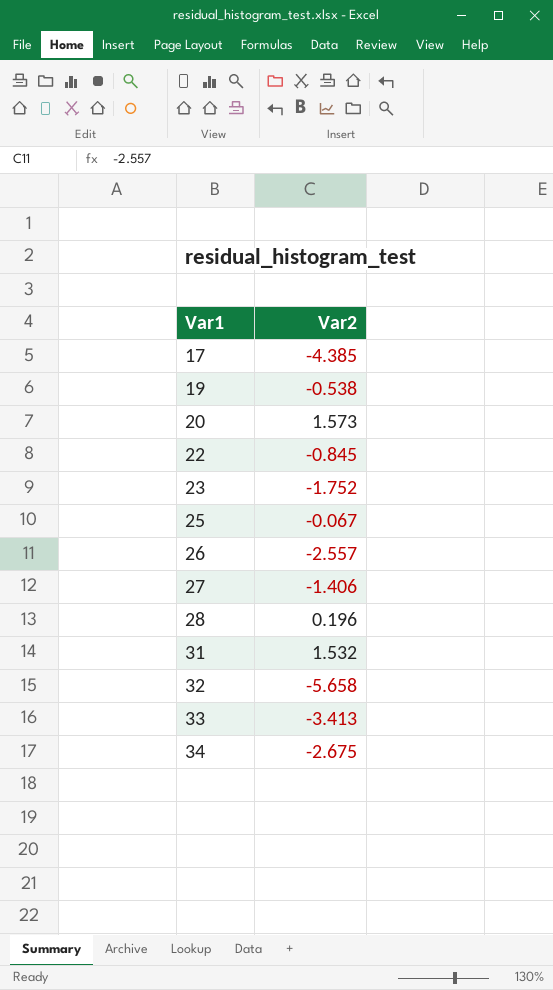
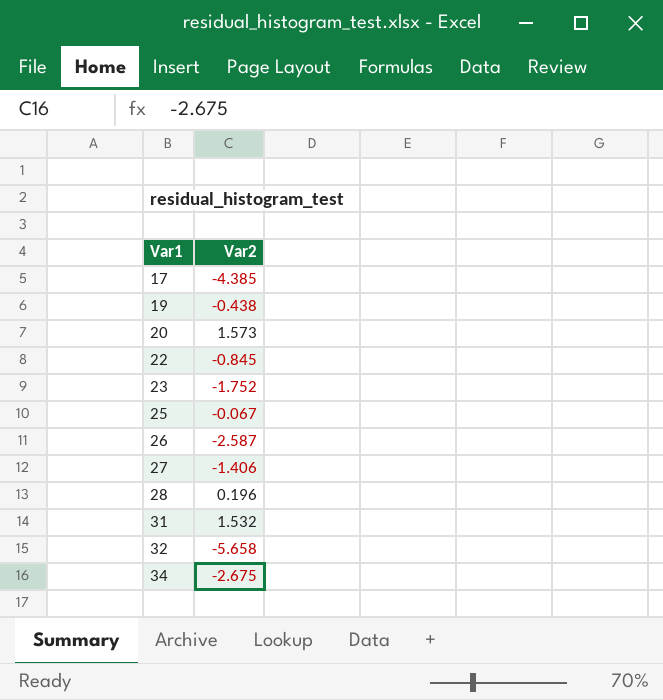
row 33: -3.413 -> none
19 | Var2: -0.538 -> -0.438
26 | Var2: -2.557 -> -2.587

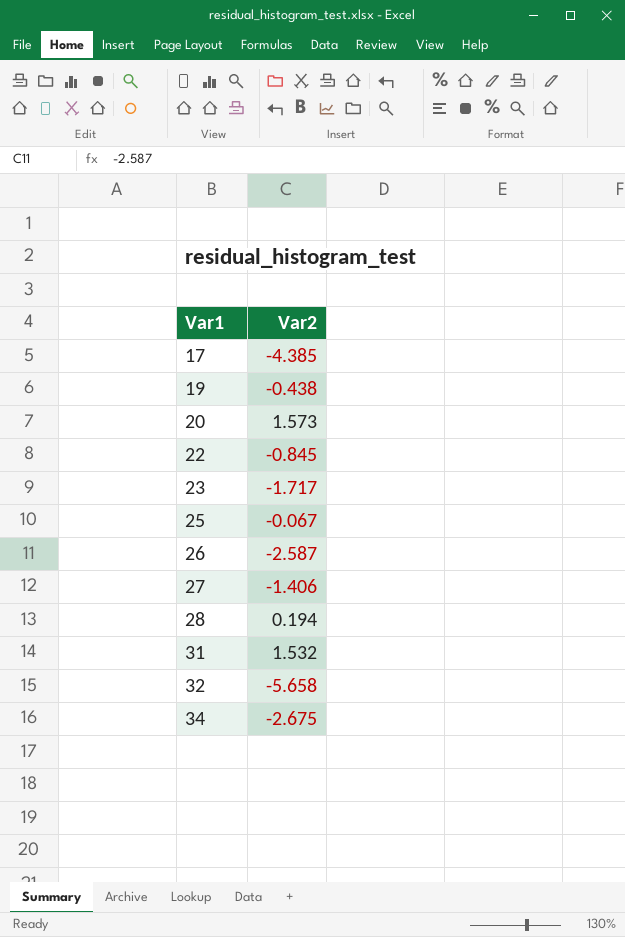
23 | Var2: -1.752 -> -1.717
28 | Var2: 0.196 -> 0.194

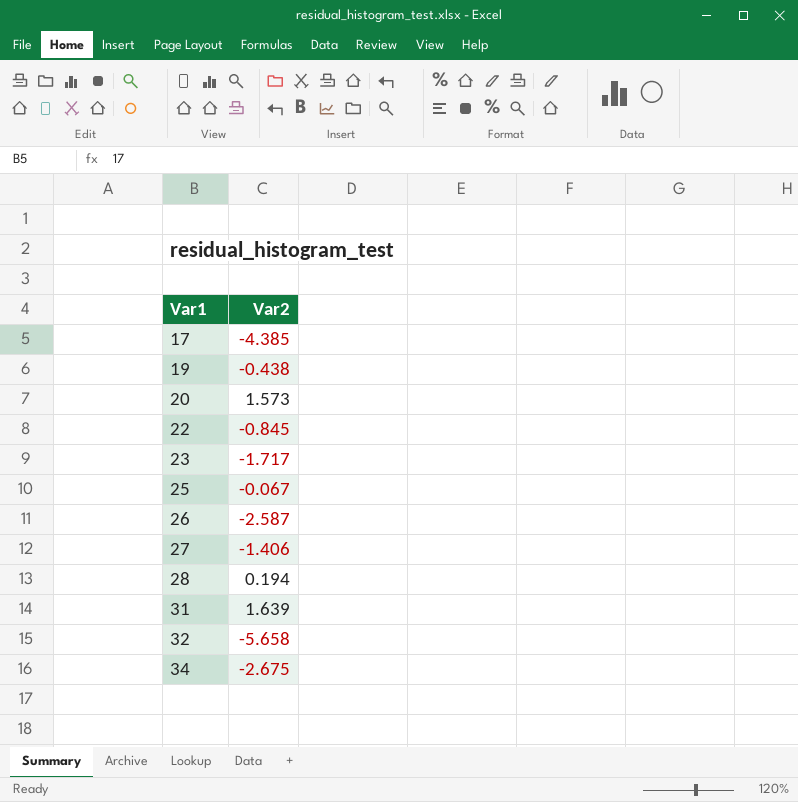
31 | Var2: 1.532 -> 1.639

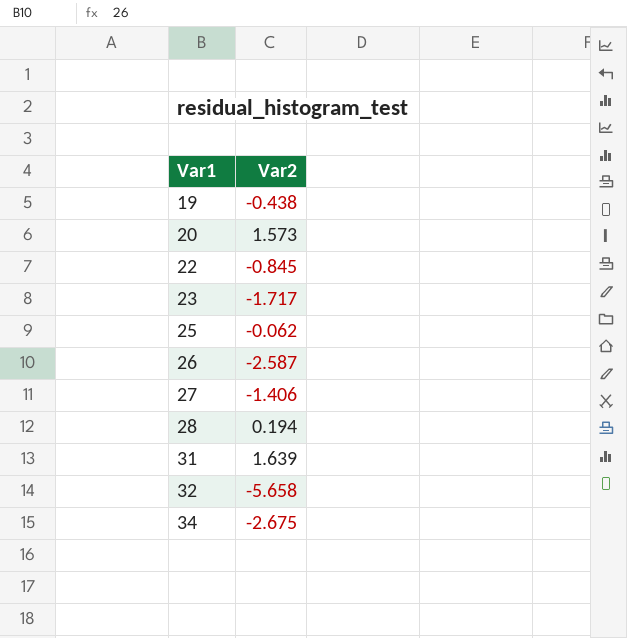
row 17: -4.385 -> none
25 | Var2: -0.067 -> -0.062

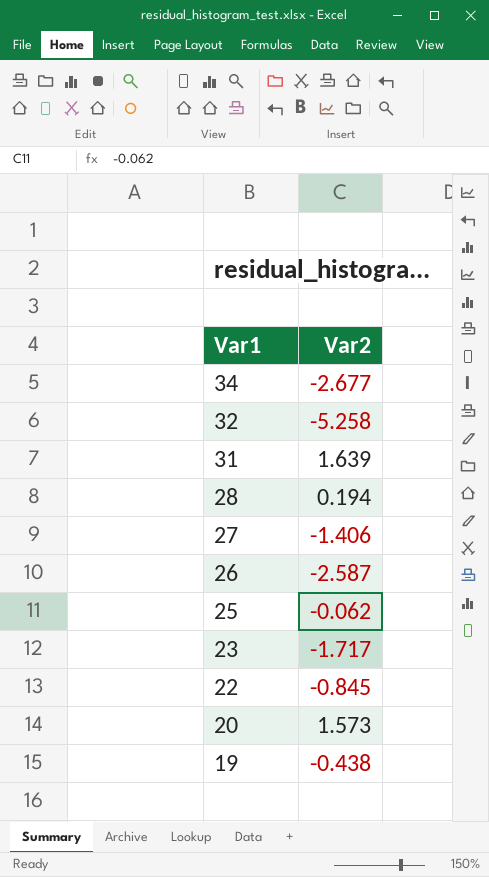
row order: Var1 ascending -> Var1 descending
34 | Var2: -2.675 -> -2.677
32 | Var2: -5.658 -> -5.258

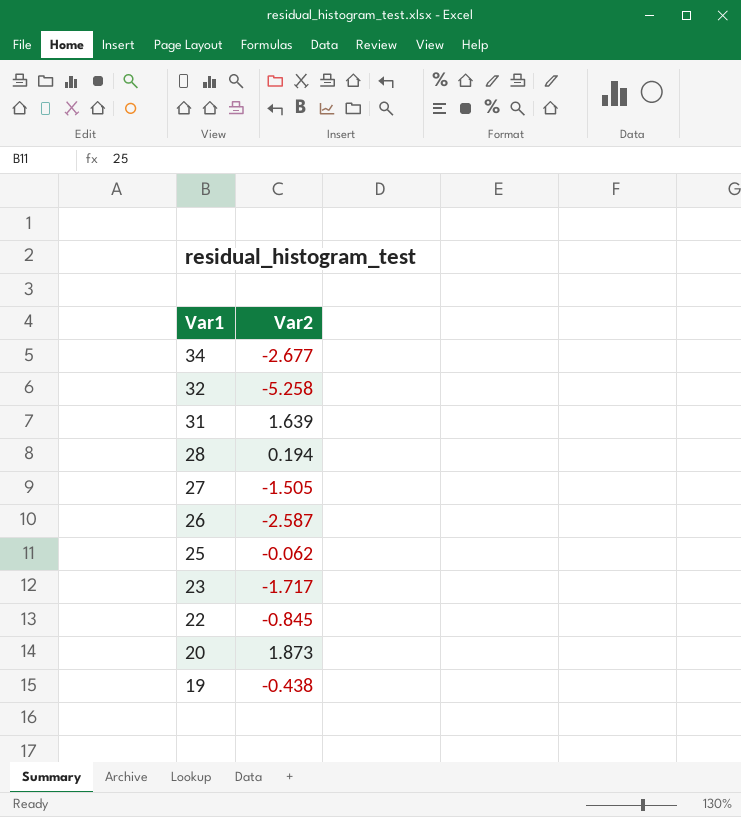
27 | Var2: -1.406 -> -1.505
20 | Var2: 1.573 -> 1.873

